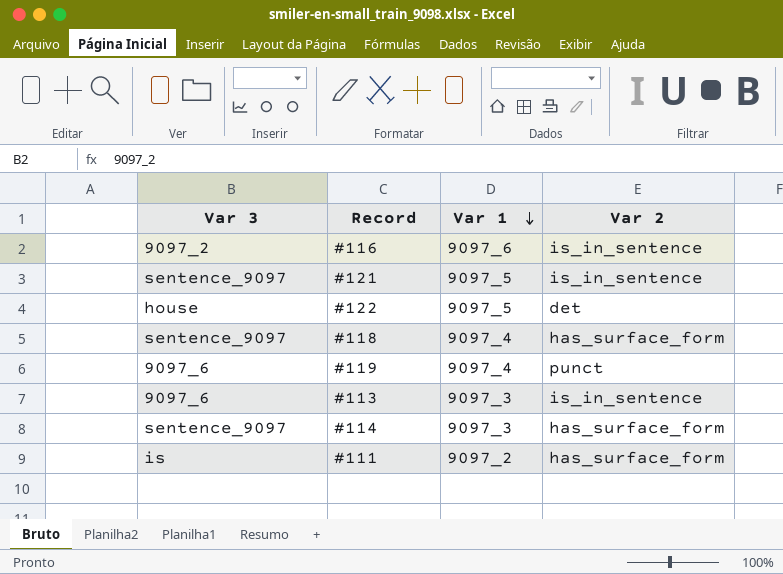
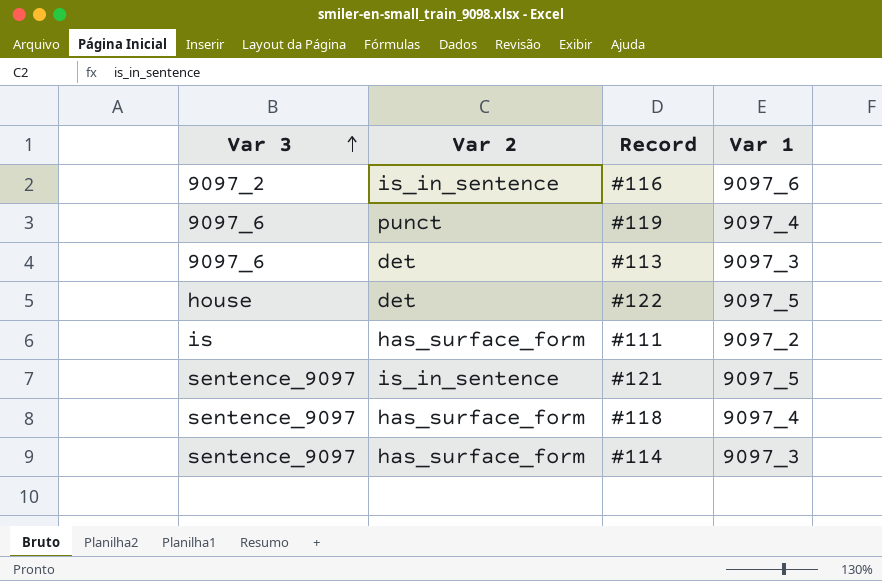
row order: Var 1 descending -> Var 3 ascending
column Var 2 | position: 4 -> 2
#113 | Var 2: is_in_sentence -> det

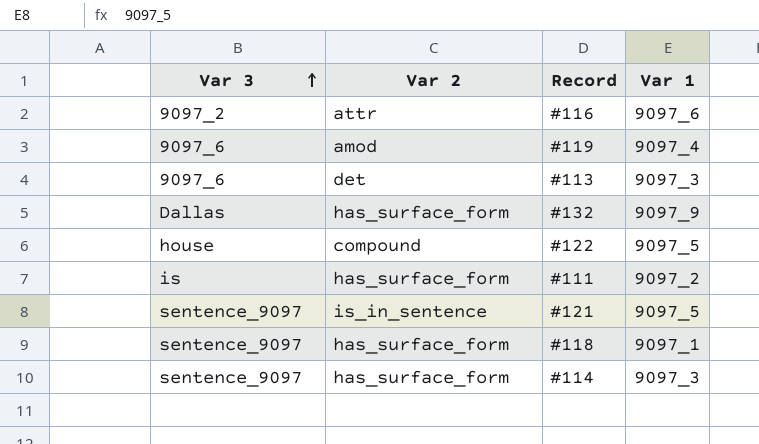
#116 | Var 2: is_in_sentence -> attr
#119 | Var 2: punct -> amod
row #132: none -> Dallas | has_surface_form | 9097_9
#122 | Var 2: det -> compound
#118 | Var 1: 9097_4 -> 9097_1

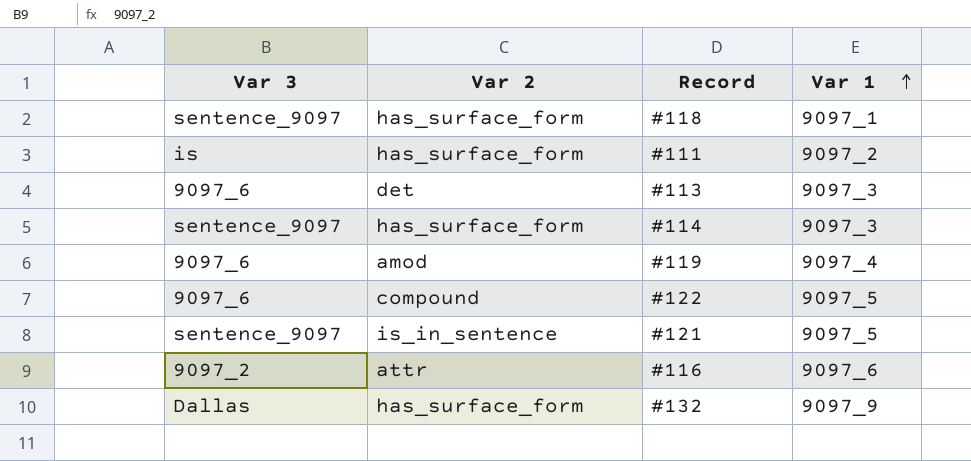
row order: Var 3 ascending -> Var 1 ascending
#122 | Var 3: house -> 9097_6

